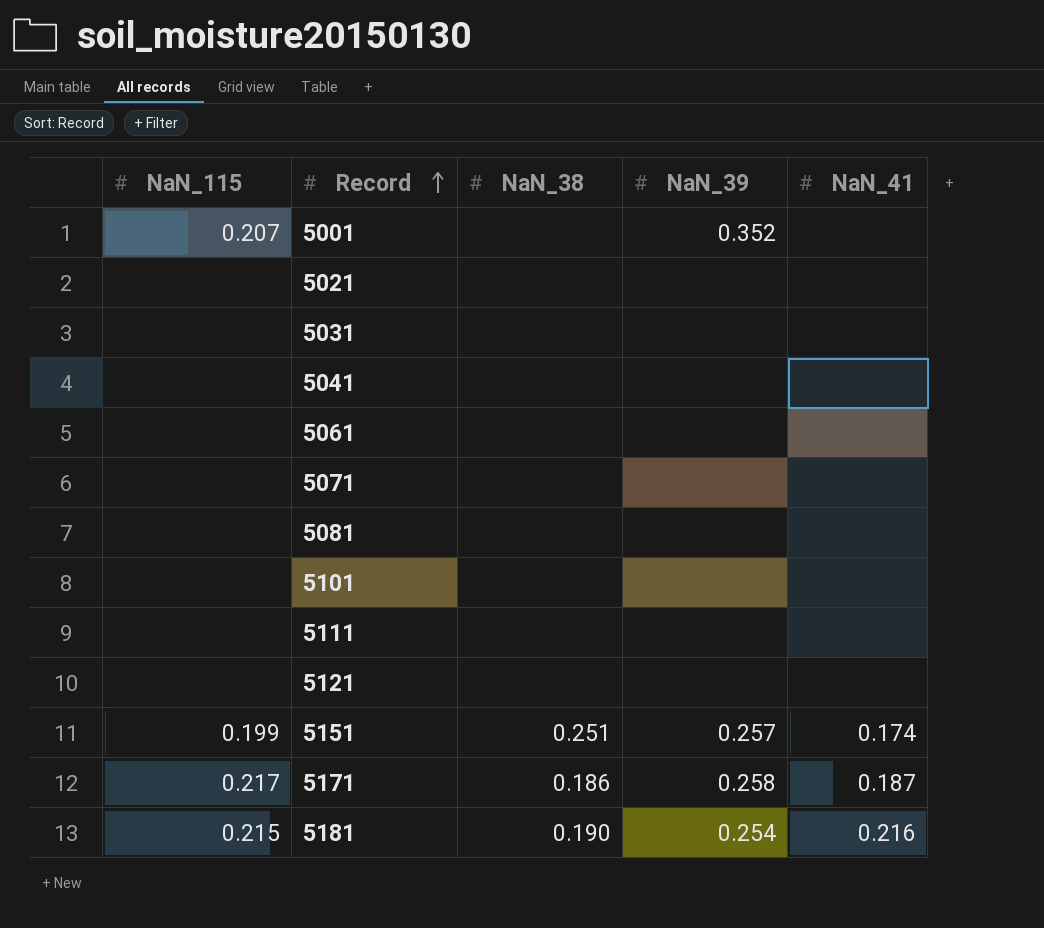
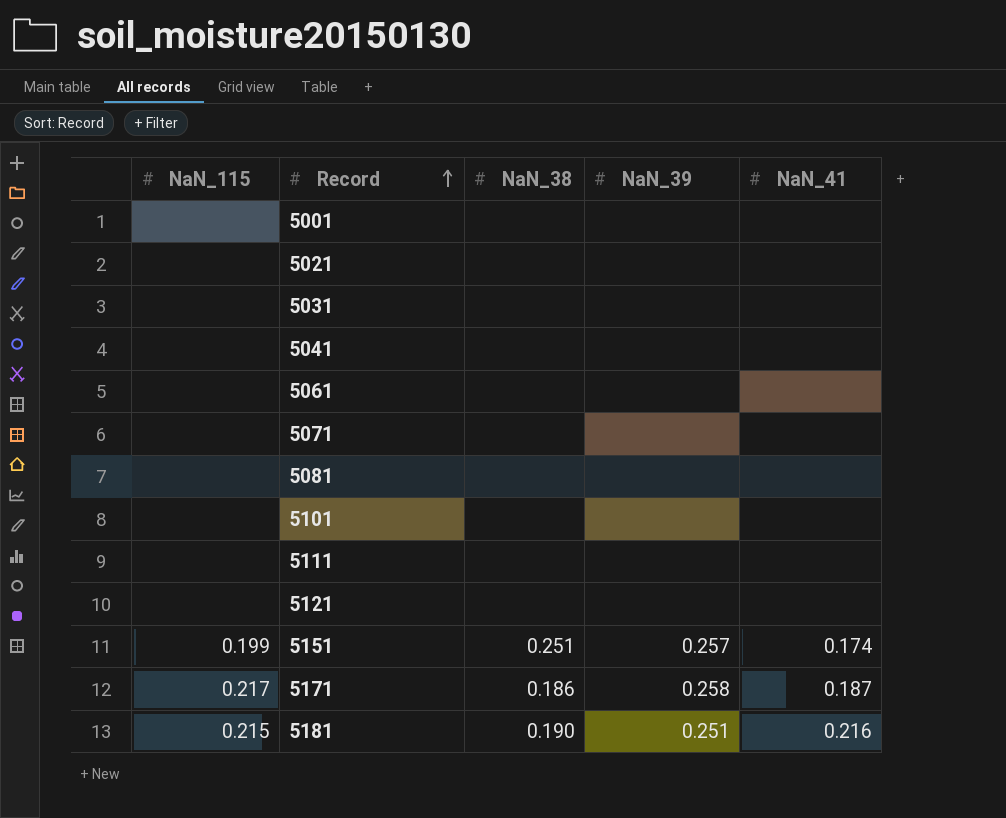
5001 | NaN_115: 0.207 -> none
5001 | NaN_39: 0.352 -> none
5181 | NaN_39: 0.254 -> 0.251

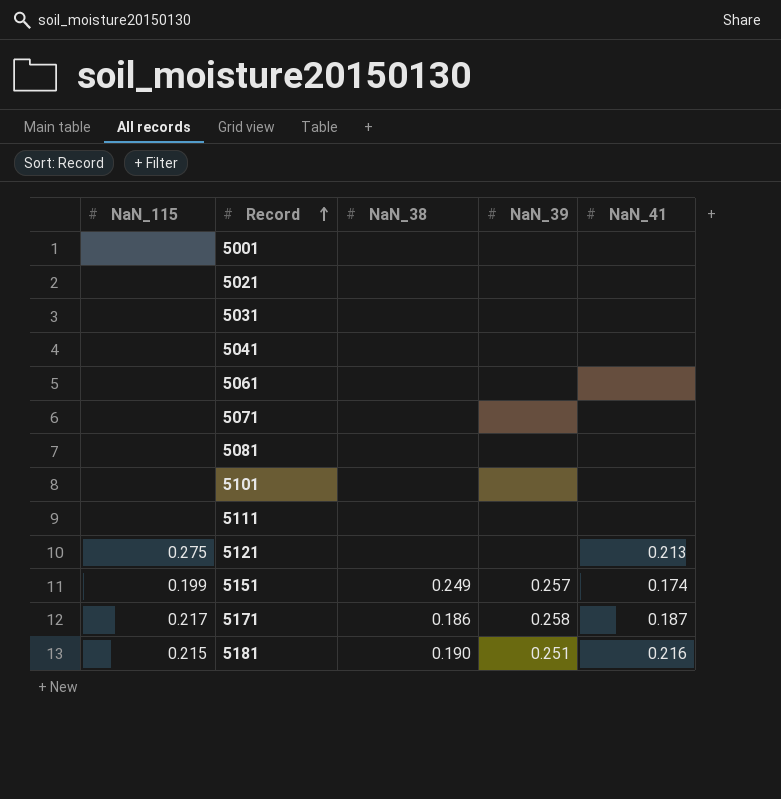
5121 | NaN_115: none -> 0.275
5121 | NaN_41: none -> 0.213
5151 | NaN_38: 0.251 -> 0.249

